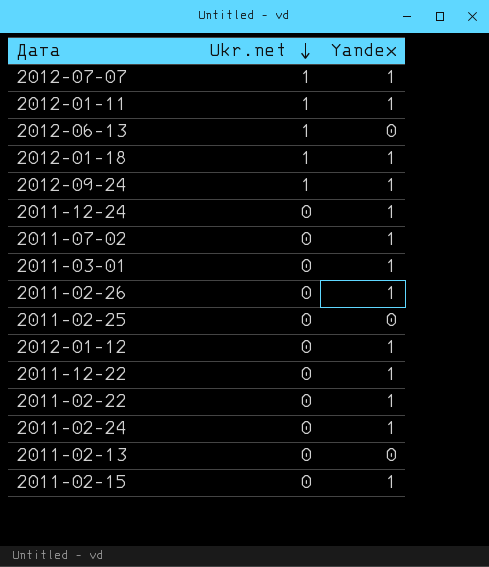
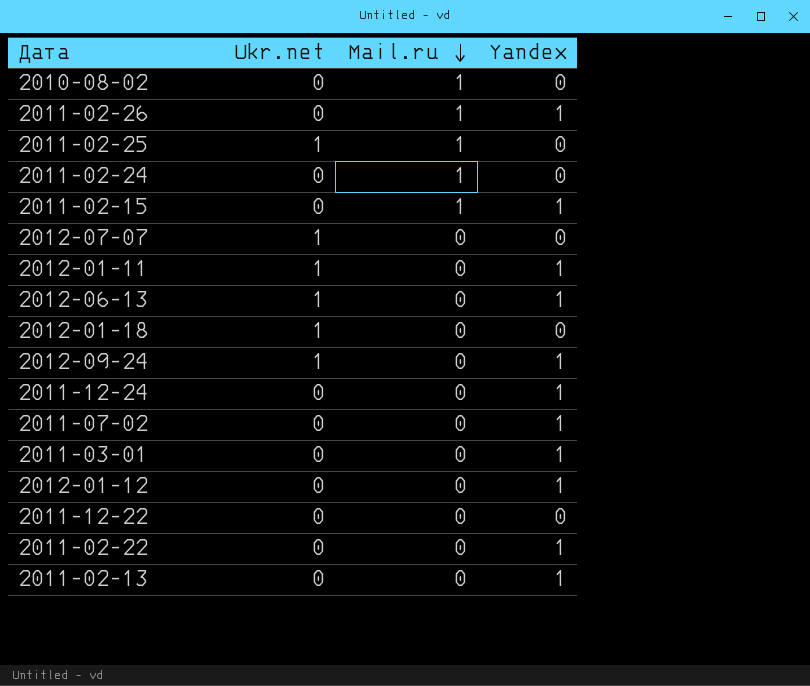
row order: Ukr.net descending -> Mail.ru descending
column Mail.ru | position: none -> 3
row 2010-08-02: none -> 0 | 1 | 0
2011-02-25 | Ukr.net: 0 -> 1
2011-02-24 | Yandex: 1 -> 0
2012-07-07 | Yandex: 1 -> 0
2012-06-13 | Yandex: 0 -> 1
2012-01-18 | Yandex: 1 -> 0
2011-12-22 | Yandex: 1 -> 0
2011-02-13 | Yandex: 0 -> 1

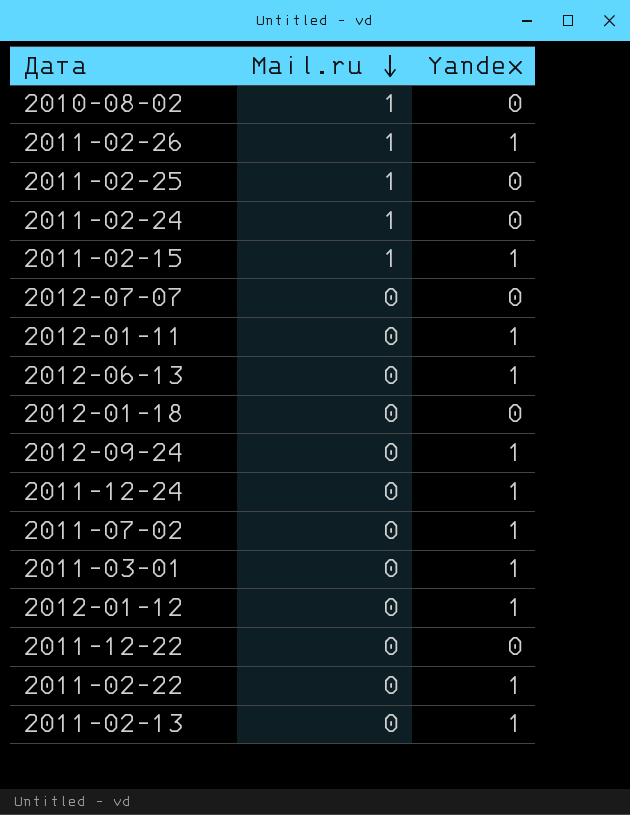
column Ukr.net | position: 2 -> none

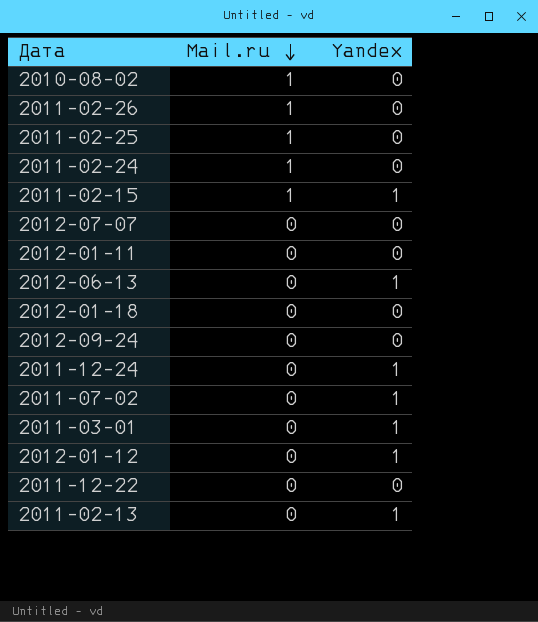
row 2011-02-22: 0 | 1 -> none
2011-02-26 | Yandex: 1 -> 0
2012-01-11 | Yandex: 1 -> 0
2012-09-24 | Yandex: 1 -> 0

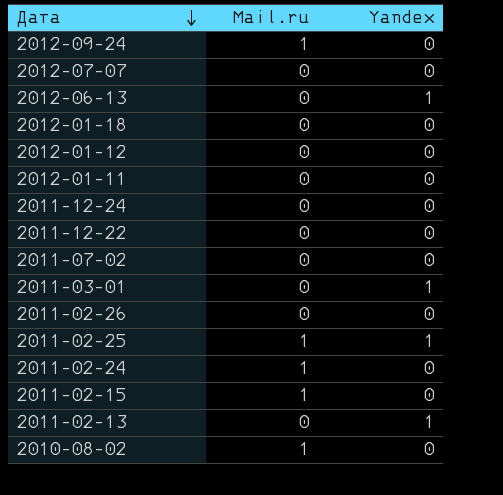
row order: Mail.ru descending -> Дата descending
2012-09-24 | Mail.ru: 0 -> 1
2012-01-12 | Yandex: 1 -> 0
2011-12-24 | Yandex: 1 -> 0
2011-07-02 | Yandex: 1 -> 0
2011-02-26 | Mail.ru: 1 -> 0
2011-02-25 | Yandex: 0 -> 1
2011-02-15 | Yandex: 1 -> 0

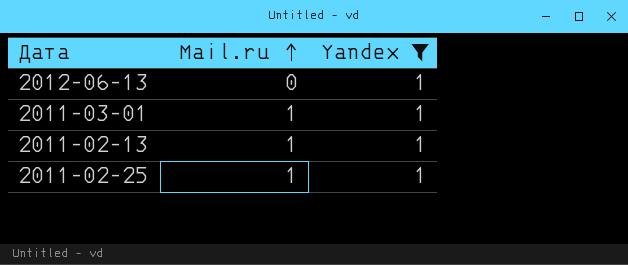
filter: none -> Yandex = 1
row order: Дата descending -> Mail.ru ascending
2011-03-01 | Mail.ru: 0 -> 1
2011-02-13 | Mail.ru: 0 -> 1

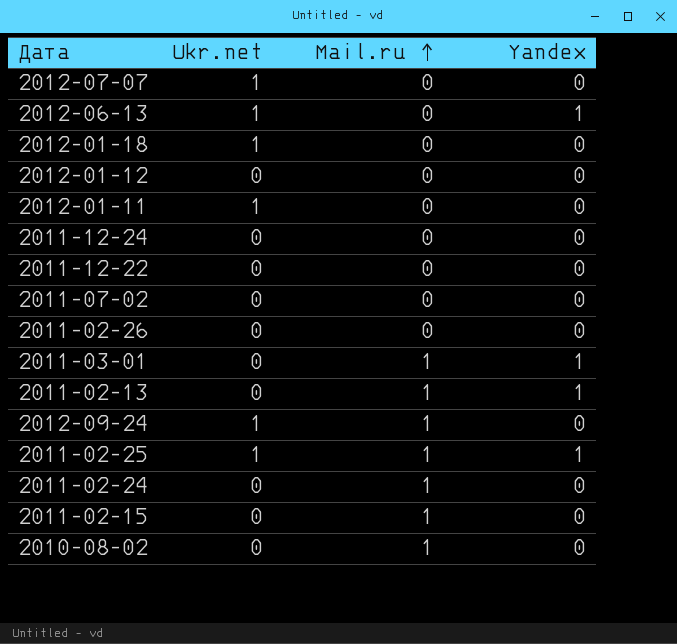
filter: Yandex = 1 -> none
column Ukr.net | position: none -> 2

